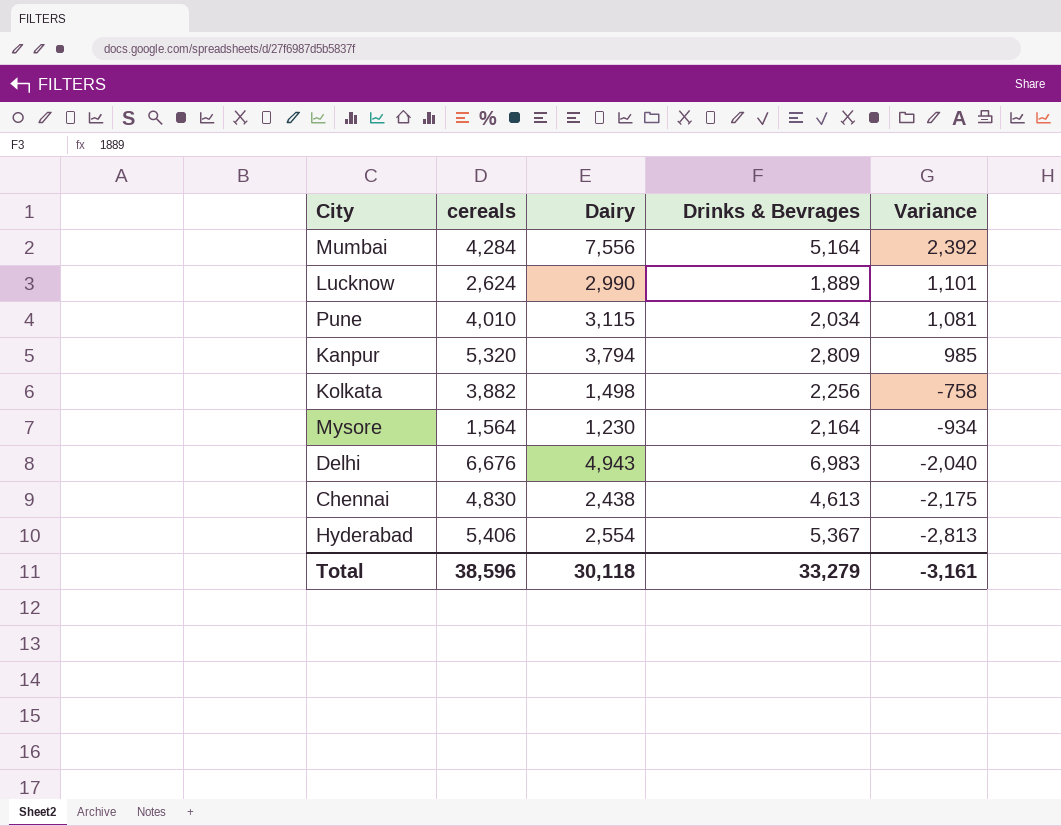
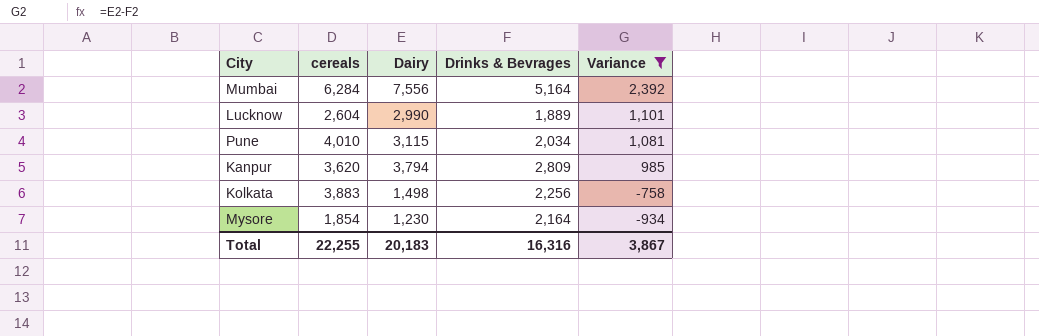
filter: none -> Variance >= -934
Mumbai | cereals: 4,284 -> 6,284
Lucknow | cereals: 2,624 -> 2,604
Kanpur | cereals: 5,320 -> 3,620
Kolkata | cereals: 3,882 -> 3,883
Mysore | cereals: 1,564 -> 1,854
Total | cereals: 38,596 -> 22,255
Total | Dairy: 30,118 -> 20,183
Total | Drinks & Bevrages: 33,279 -> 16,316
Total | Variance: -3,161 -> 3,867

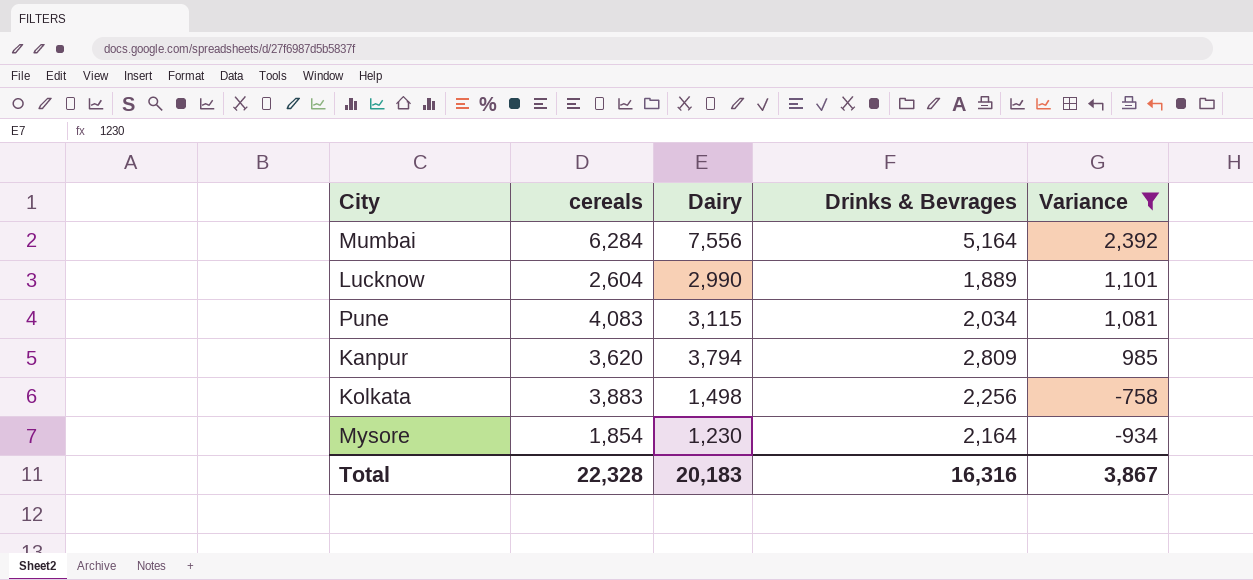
Pune | cereals: 4,010 -> 4,083
Total | cereals: 22,255 -> 22,328

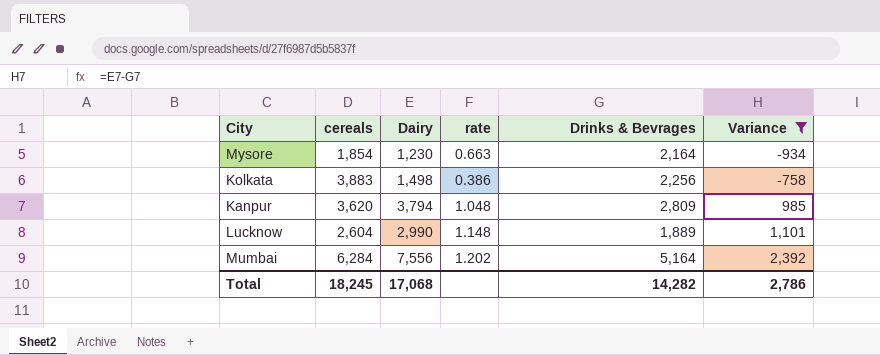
row order: Variance descending -> Variance ascending
column rate | formula: none -> [Dairy] / [cereals]
row Pune: 4,083 | 3,115 | 2,034 | 1,081 -> none
Total | cereals: 22,328 -> 18,245
Total | Dairy: 20,183 -> 17,068
Total | Drinks & Bevrages: 16,316 -> 14,282
Total | Variance: 3,867 -> 2,786

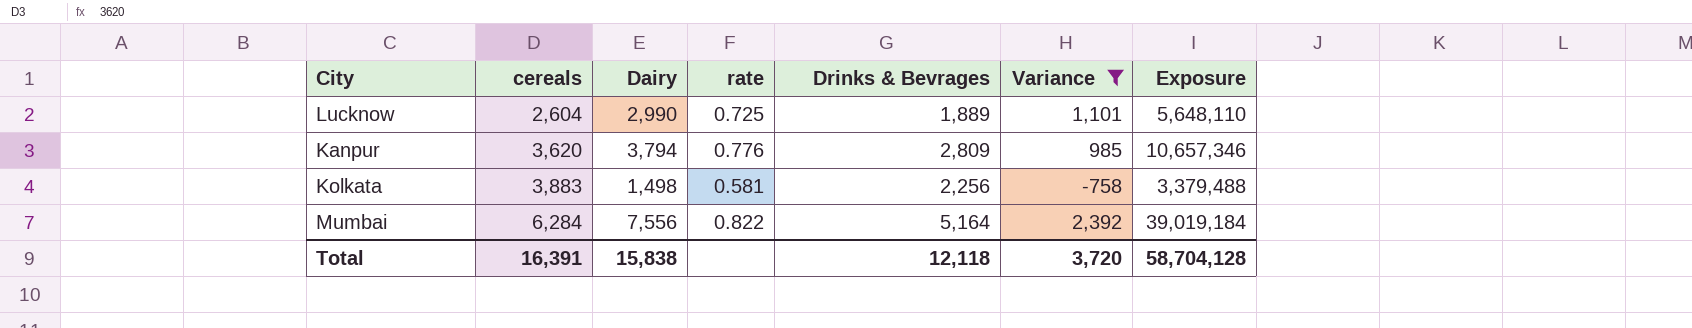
row order: Variance ascending -> cereals ascending
column rate | formula: [Dairy] / [cereals] -> [Drinks & Bevrages] / [cereals]
column Exposure | formula: none -> [Dairy] * [Drinks & Bevrages]
row Mysore: 1,854 | 1,230 | 0.663 | 2,164 | -934 -> none
Total | cereals: 18,245 -> 16,391
Total | Dairy: 17,068 -> 15,838
Total | Drinks & Bevrages: 14,282 -> 12,118
Total | Variance: 2,786 -> 3,720

